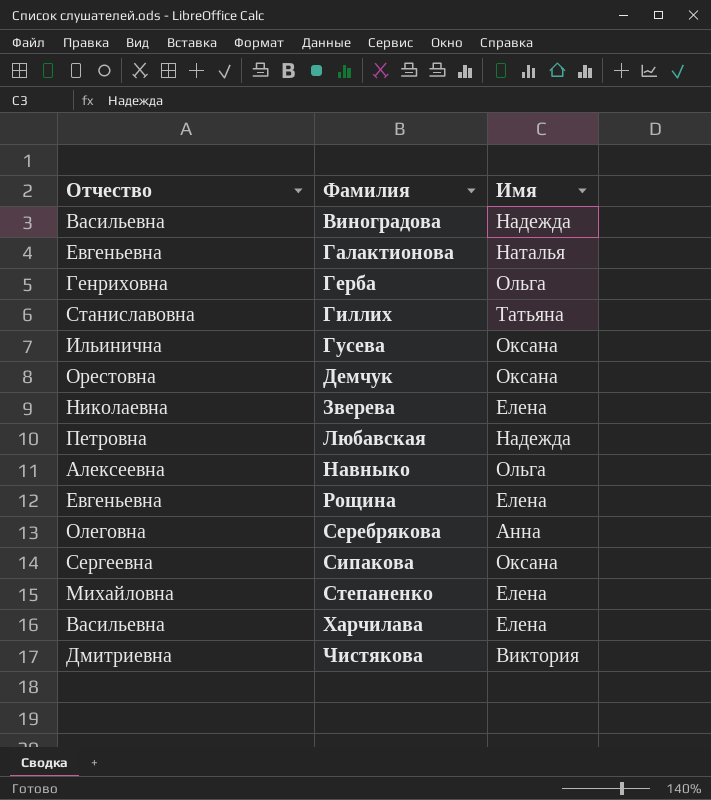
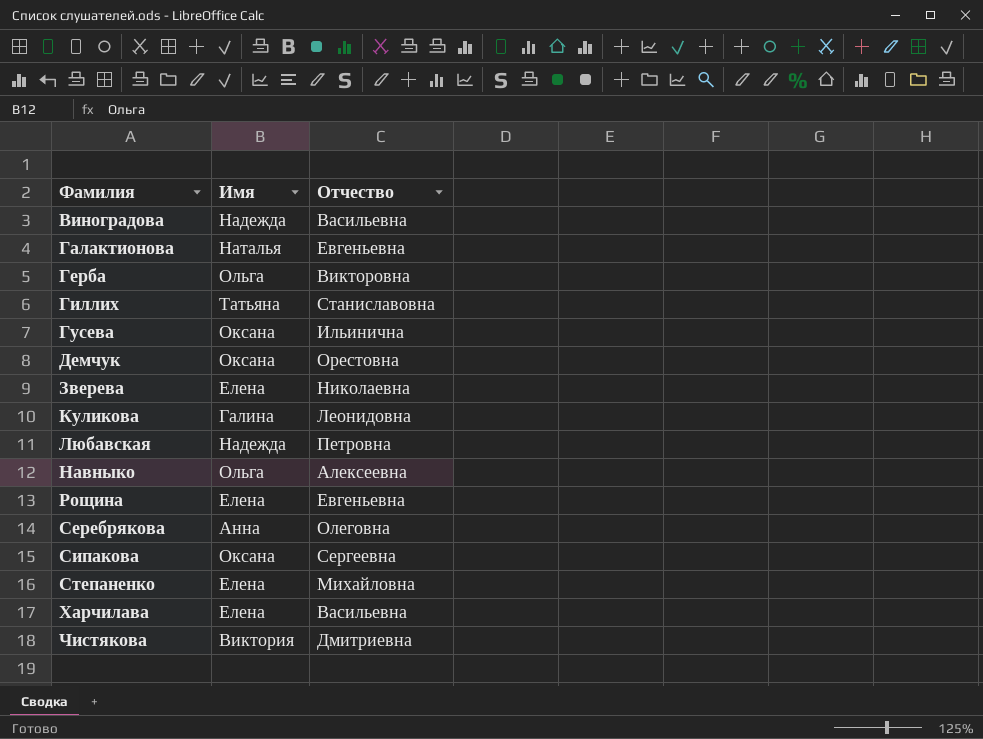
column Отчество | position: 1 -> 3
Герба | Отчество: Генриховна -> Викторовна
row Куликова: none -> Галина | Леонидовна

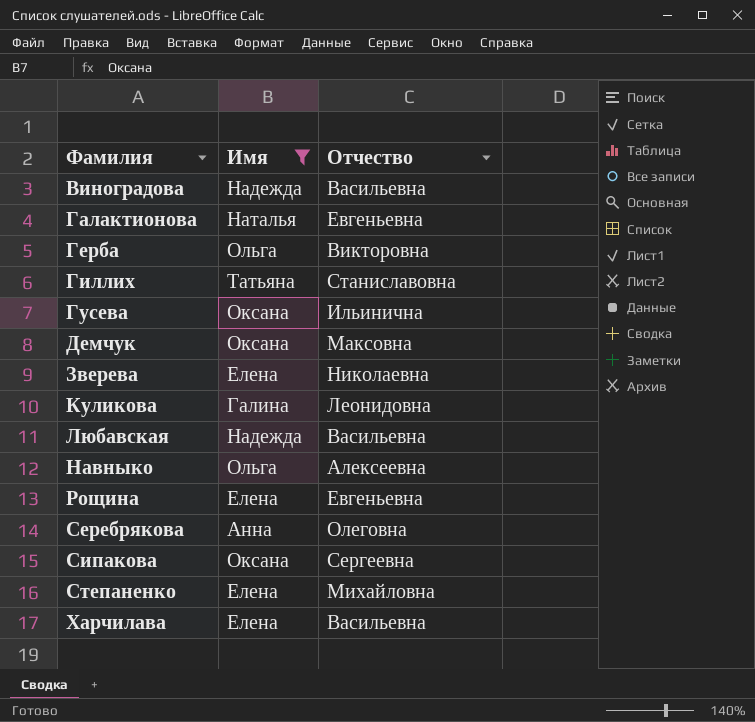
filter: none -> Имя != Виктория
Демчук | Отчество: Орестовна -> Максовна
Любавская | Отчество: Петровна -> Васильевна

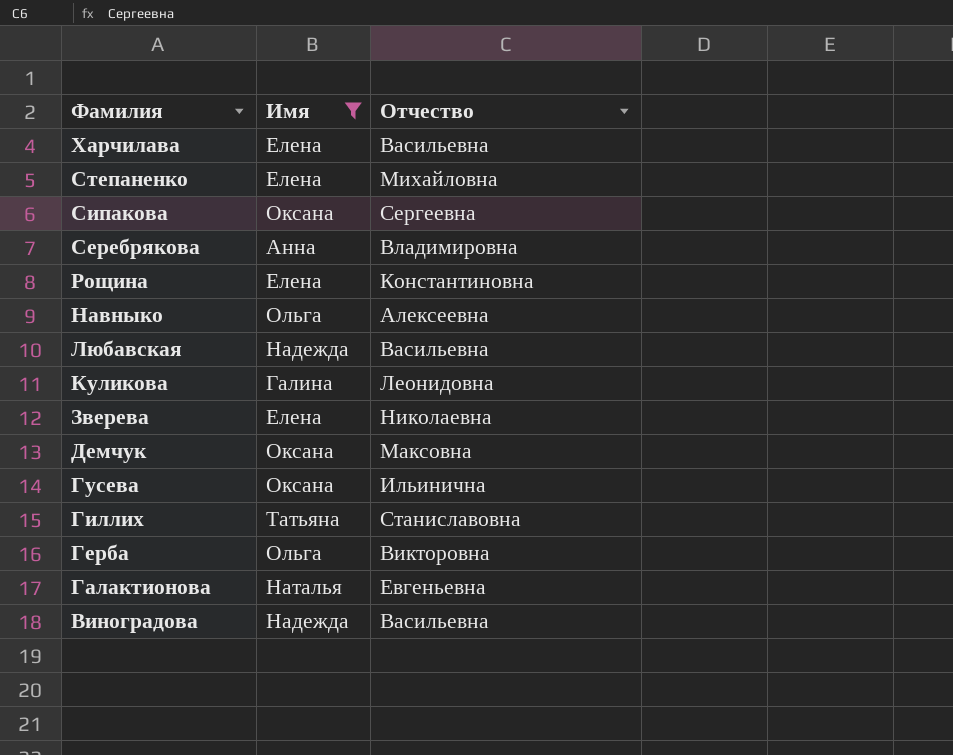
row order: Фамилия ascending -> Фамилия descending
Серебрякова | Отчество: Олеговна -> Владимировна
Рощина | Отчество: Евгеньевна -> Константиновна

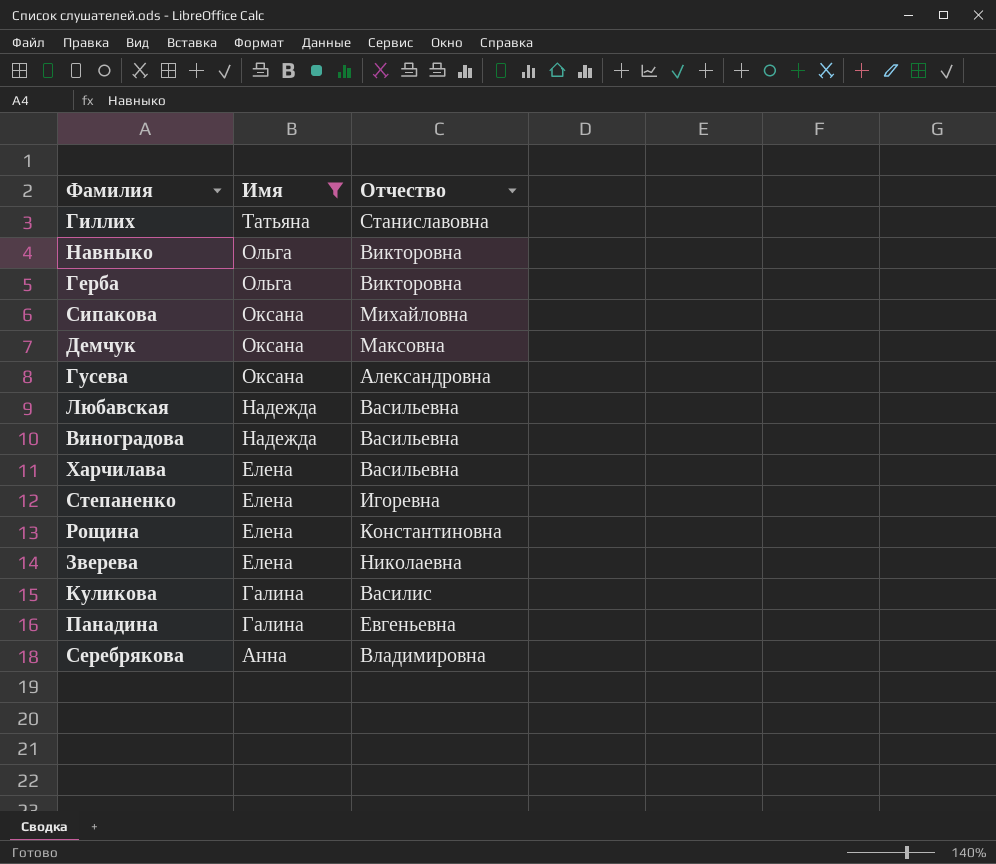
row order: Фамилия descending -> Имя descending
row Галактионова: Наталья | Евгеньевна -> none
Навныко | Отчество: Алексеевна -> Викторовна
Сипакова | Отчество: Сергеевна -> Михайловна
Гусева | Отчество: Ильинична -> Александровна
Степаненко | Отчество: Михайловна -> Игоревна
Куликова | Отчество: Леонидовна -> Василис
row Панадина: none -> Галина | Евгеньевна

